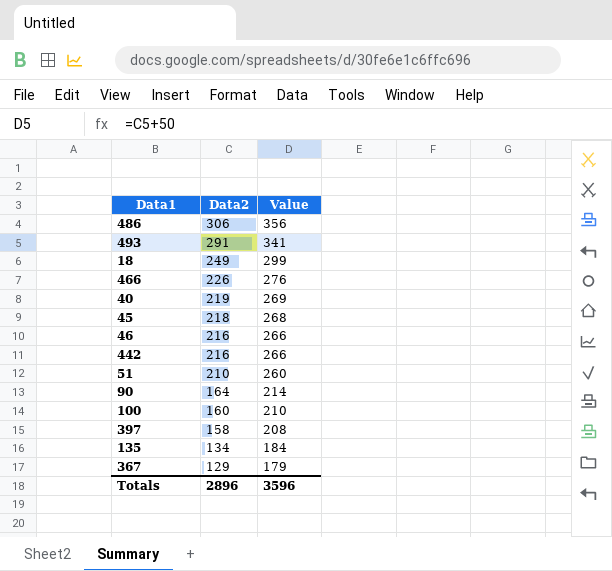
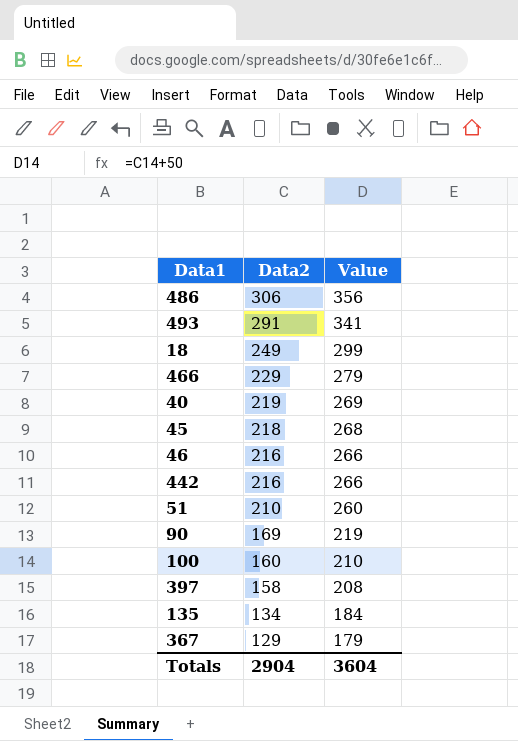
466 | Data2: 226 -> 229
466 | Value: 276 -> 279
90 | Data2: 164 -> 169
90 | Value: 214 -> 219
Totals | Data2: 2896 -> 2904
Totals | Value: 3596 -> 3604

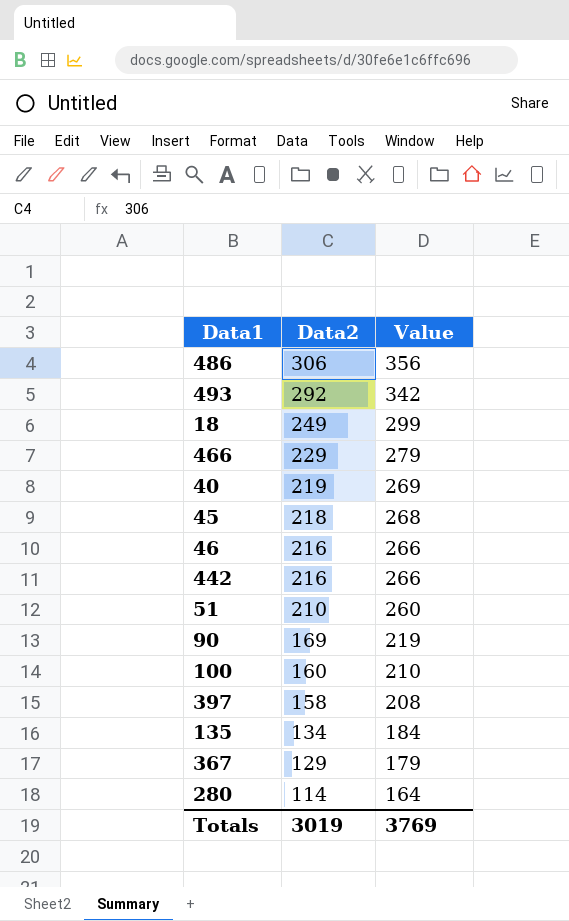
493 | Data2: 291 -> 292
493 | Value: 341 -> 342
row 280: none -> 114 | 164
Totals | Data2: 2904 -> 3019
Totals | Value: 3604 -> 3769

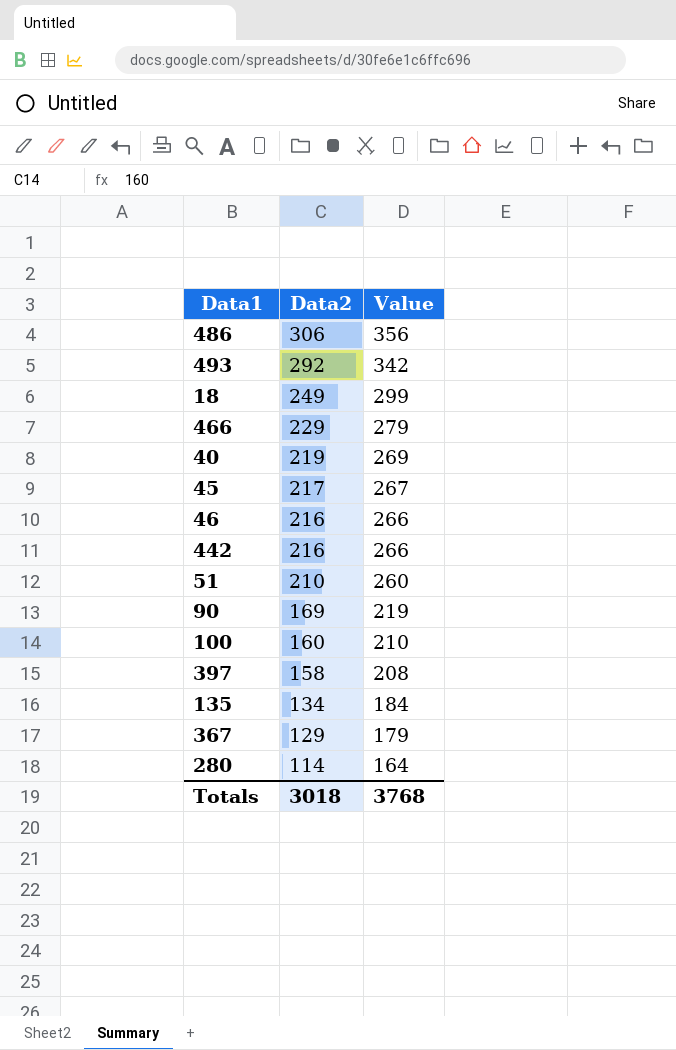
45 | Data2: 218 -> 217
45 | Value: 268 -> 267
Totals | Data2: 3019 -> 3018
Totals | Value: 3769 -> 3768

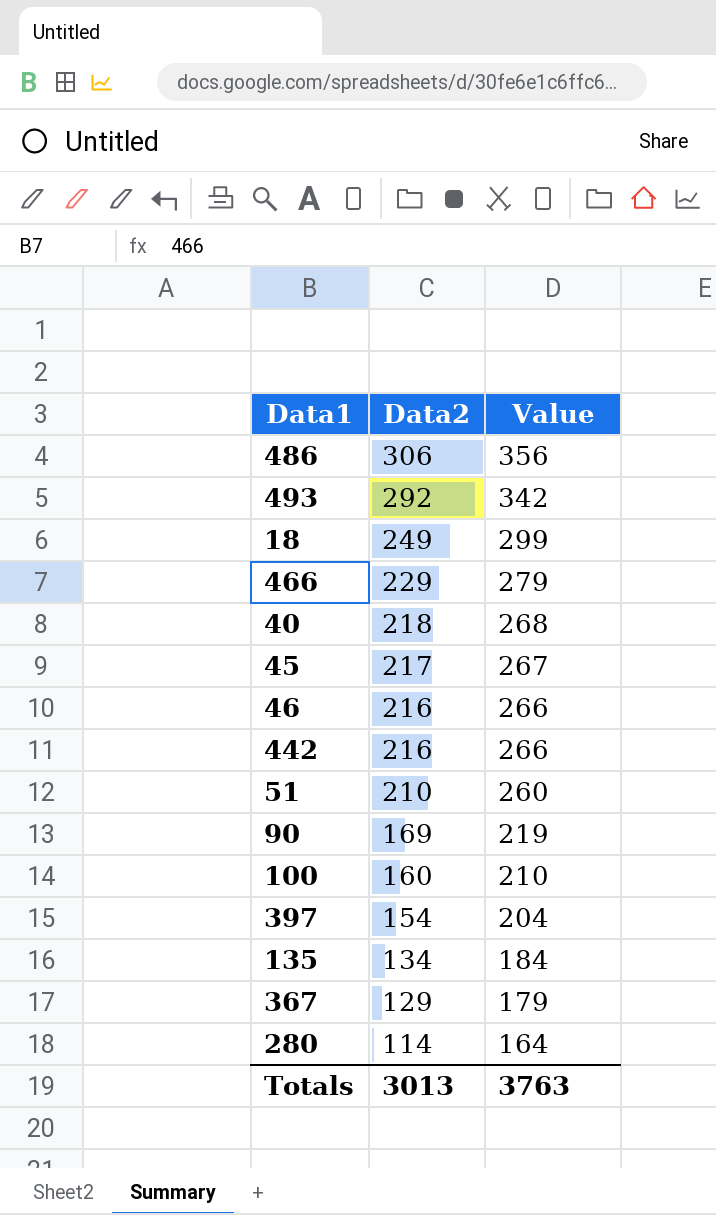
40 | Data2: 219 -> 218
40 | Value: 269 -> 268
397 | Data2: 158 -> 154
397 | Value: 208 -> 204
Totals | Data2: 3018 -> 3013
Totals | Value: 3768 -> 3763

